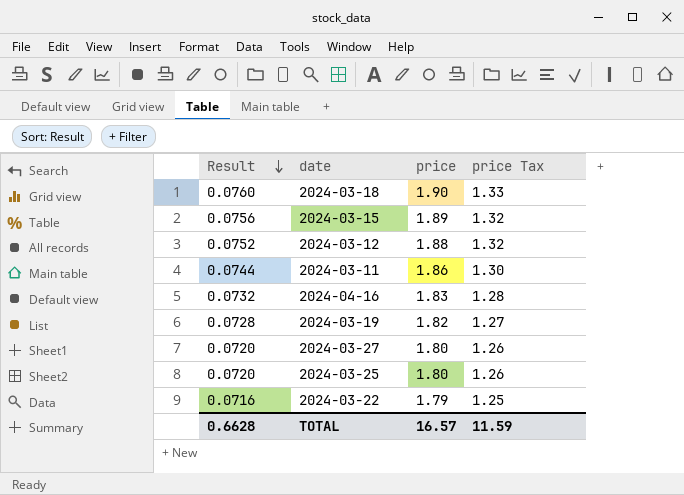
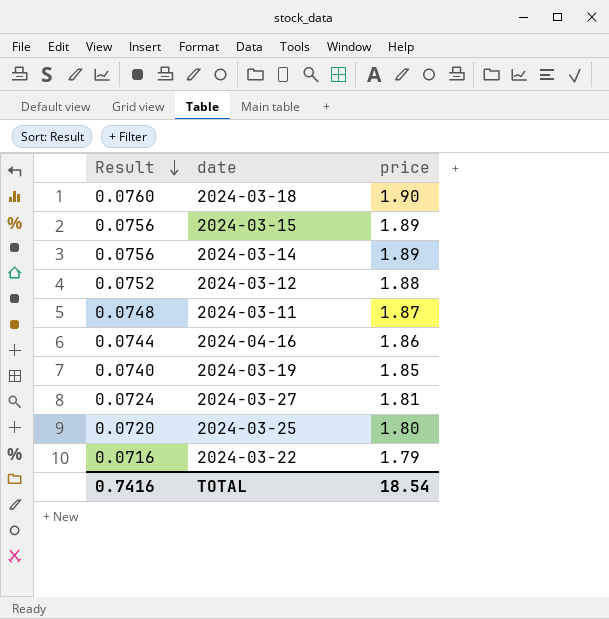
column price Tax | formula: [price] * 0.7 -> none
row 2024-03-14: none -> 0.0756 | 1.89
2024-03-11 | Result: 0.0744 -> 0.0748
2024-03-11 | price: 1.86 -> 1.87
2024-04-16 | Result: 0.0732 -> 0.0744
2024-04-16 | price: 1.83 -> 1.86
2024-03-19 | Result: 0.0728 -> 0.0740
2024-03-19 | price: 1.82 -> 1.85
2024-03-27 | Result: 0.0720 -> 0.0724
2024-03-27 | price: 1.80 -> 1.81
TOTAL | Result: 0.6628 -> 0.7416
TOTAL | price: 16.57 -> 18.54

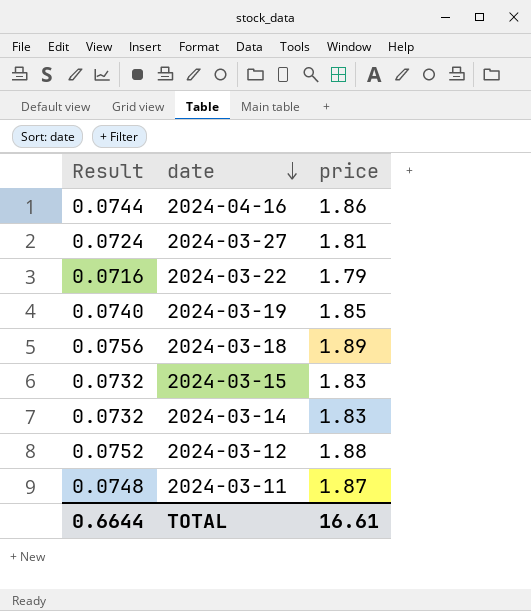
row order: Result descending -> date descending
row 2024-03-25: 0.0720 | 1.80 -> none
2024-03-18 | Result: 0.0760 -> 0.0756
2024-03-18 | price: 1.90 -> 1.89
2024-03-15 | Result: 0.0756 -> 0.0732
2024-03-15 | price: 1.89 -> 1.83
2024-03-14 | Result: 0.0756 -> 0.0732
2024-03-14 | price: 1.89 -> 1.83
TOTAL | Result: 0.7416 -> 0.6644
TOTAL | price: 18.54 -> 16.61

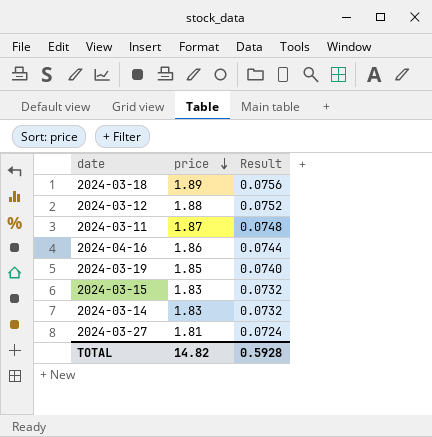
row order: date descending -> price descending
column Result | position: 1 -> 3
row 2024-03-22: 0.0716 | 1.79 -> none
TOTAL | price: 16.61 -> 14.82
TOTAL | Result: 0.6644 -> 0.5928

